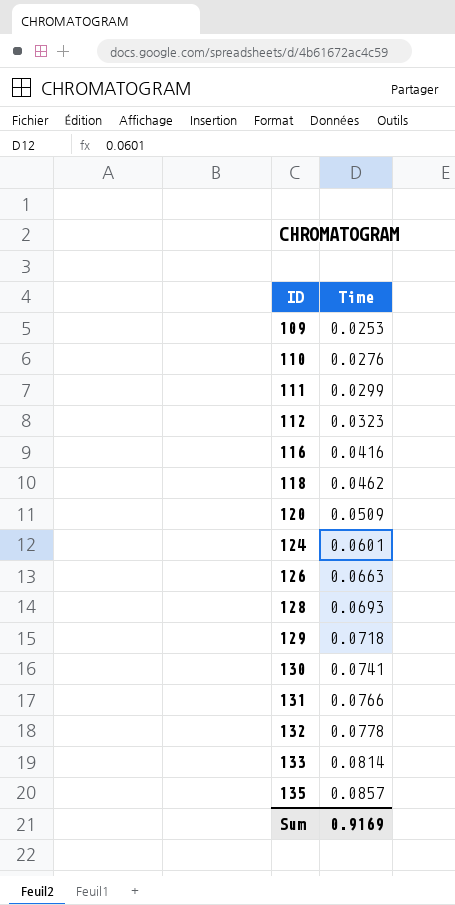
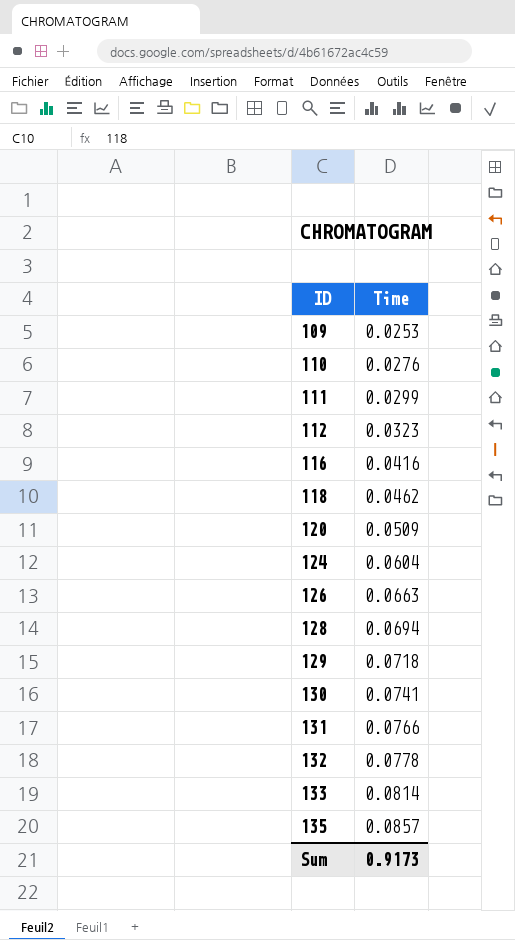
124 | Time: 0.0601 -> 0.0604
128 | Time: 0.0693 -> 0.0694
Sum | Time: 0.9169 -> 0.9173

